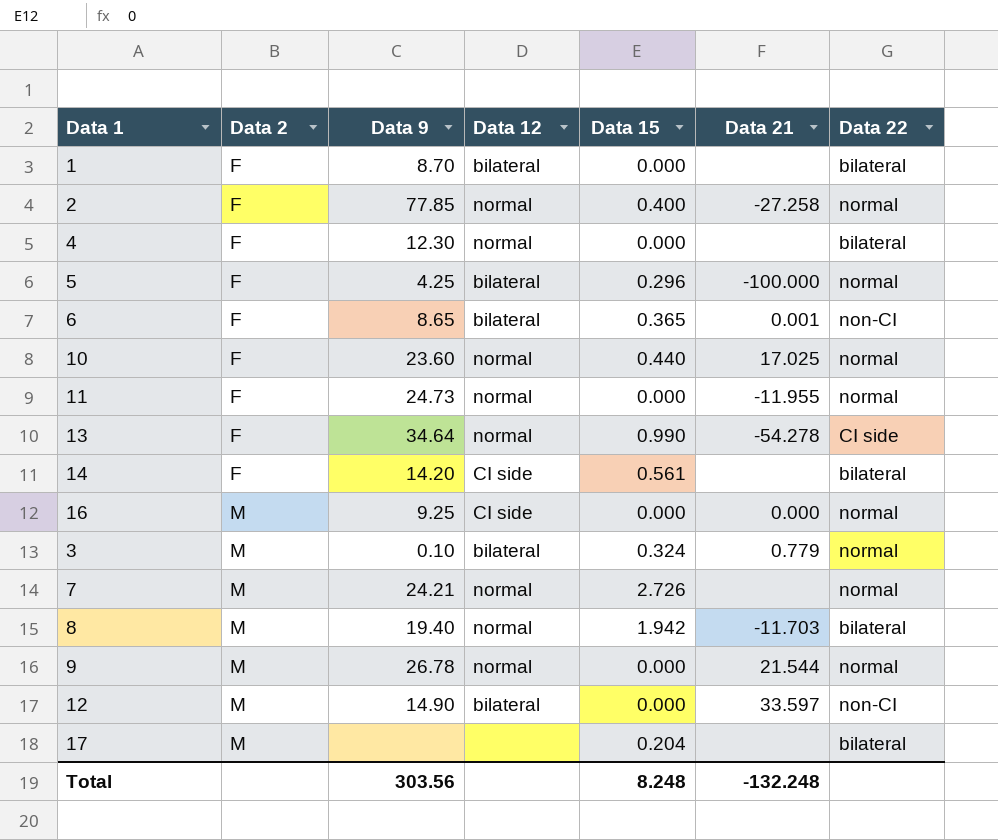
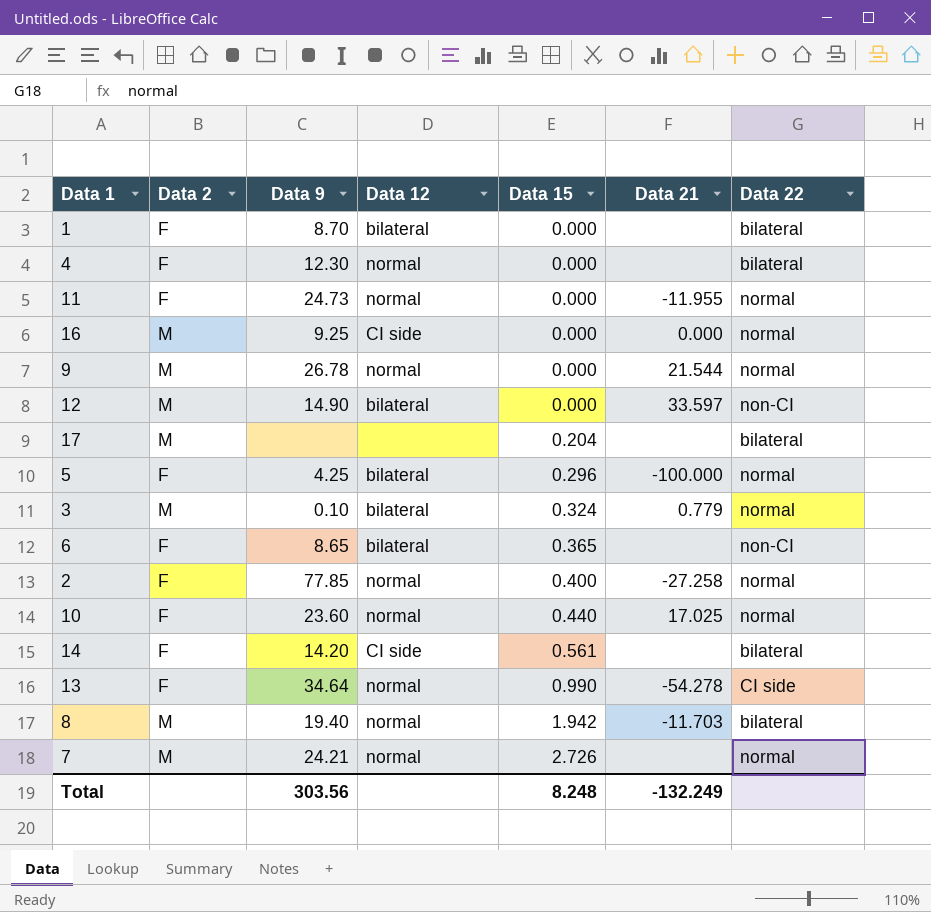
row order: Data 2 ascending -> Data 15 ascending
6 | Data 21: 0.001 -> none
Total | Data 21: -132.248 -> -132.249

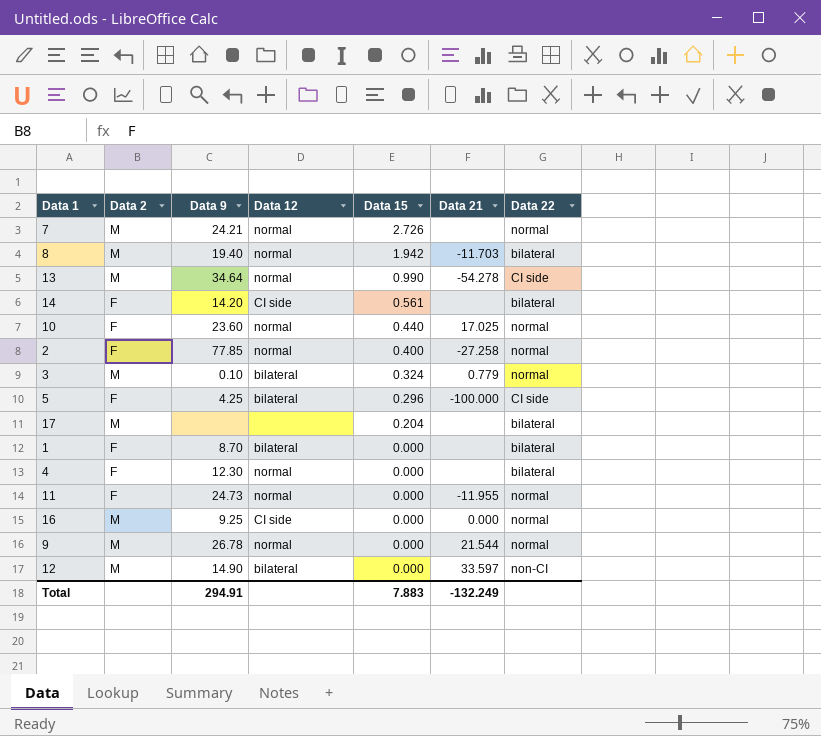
row order: Data 15 ascending -> Data 15 descending
row 6: F | 8.65 | bilateral | 0.365 | none | non-CI -> none
13 | Data 2: F -> M
5 | Data 22: normal -> CI side
Total | Data 9: 303.56 -> 294.91
Total | Data 15: 8.248 -> 7.883

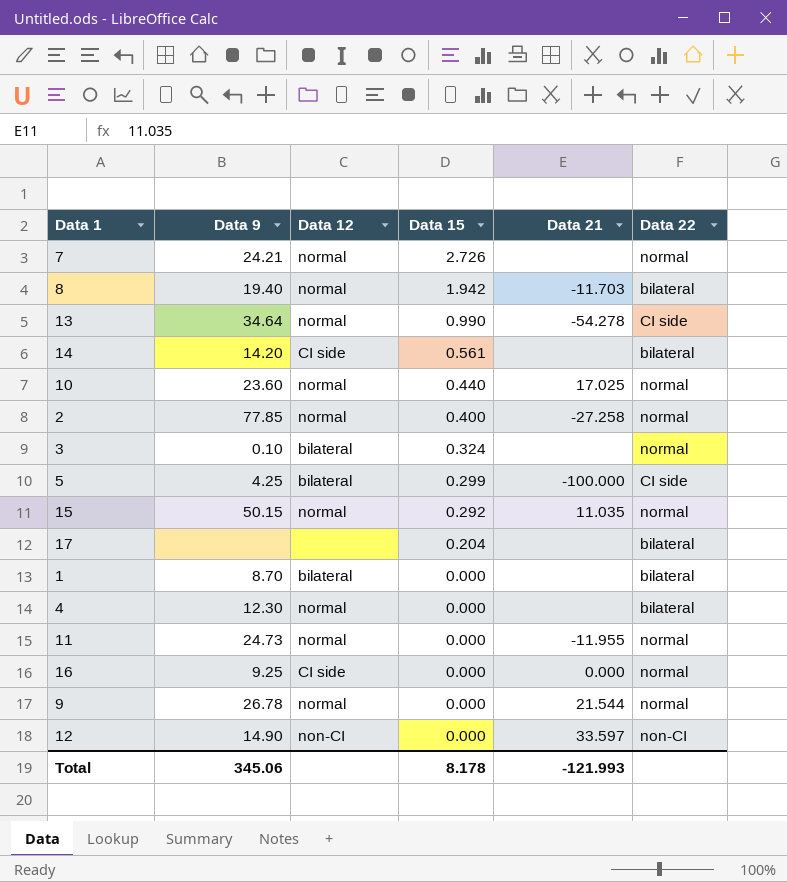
column Data 2 | position: 2 -> none
3 | Data 21: 0.779 -> none
5 | Data 15: 0.296 -> 0.299
row 15: none -> 50.15 | normal | 0.292 | 11.035 | normal
12 | Data 12: bilateral -> non-CI
Total | Data 9: 294.91 -> 345.06
Total | Data 15: 7.883 -> 8.178
Total | Data 21: -132.249 -> -121.993

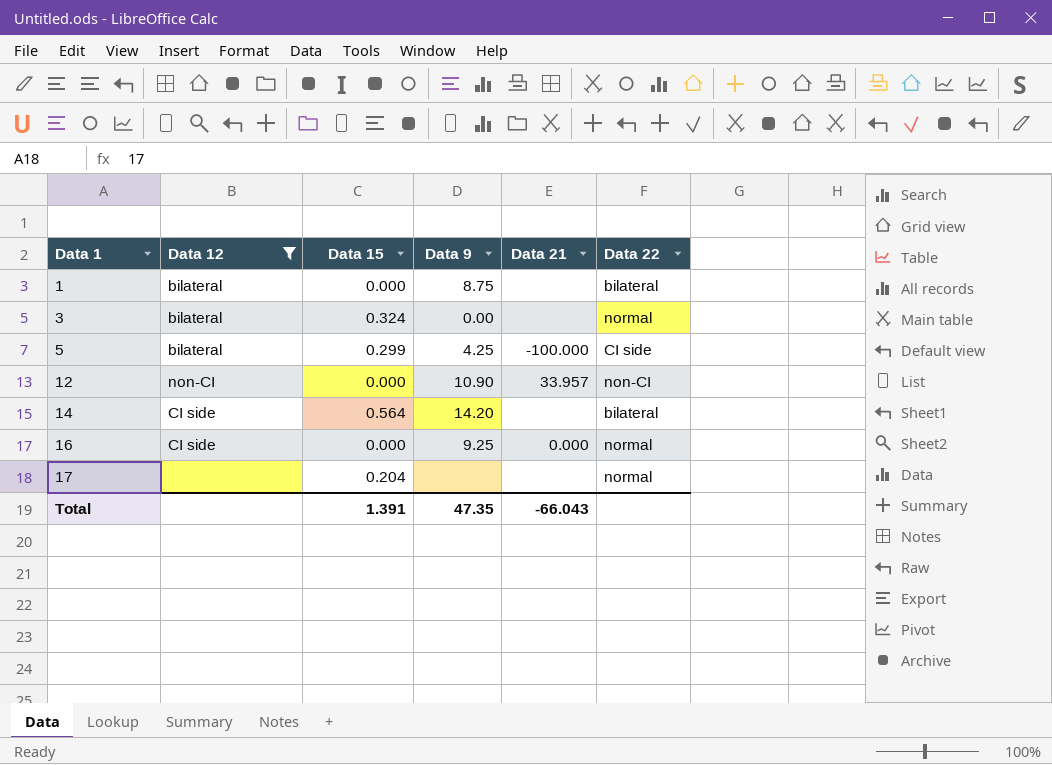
filter: none -> Data 12 != normal
row order: Data 15 descending -> Data 1 ascending
column Data 9 | position: 2 -> 4
1 | Data 9: 8.70 -> 8.75
3 | Data 9: 0.10 -> 0.00
12 | Data 9: 14.90 -> 10.90
12 | Data 21: 33.597 -> 33.957
14 | Data 15: 0.561 -> 0.564
17 | Data 22: bilateral -> normal
Total | Data 15: 8.178 -> 1.391
Total | Data 9: 345.06 -> 47.35
Total | Data 21: -121.993 -> -66.043

